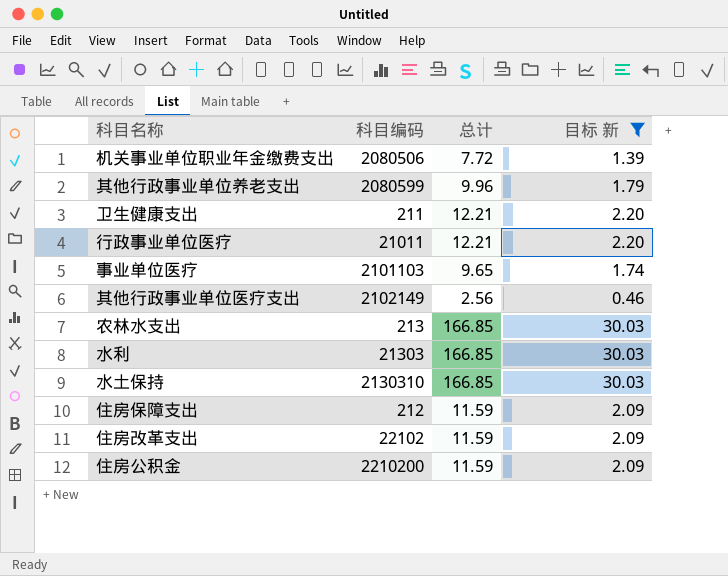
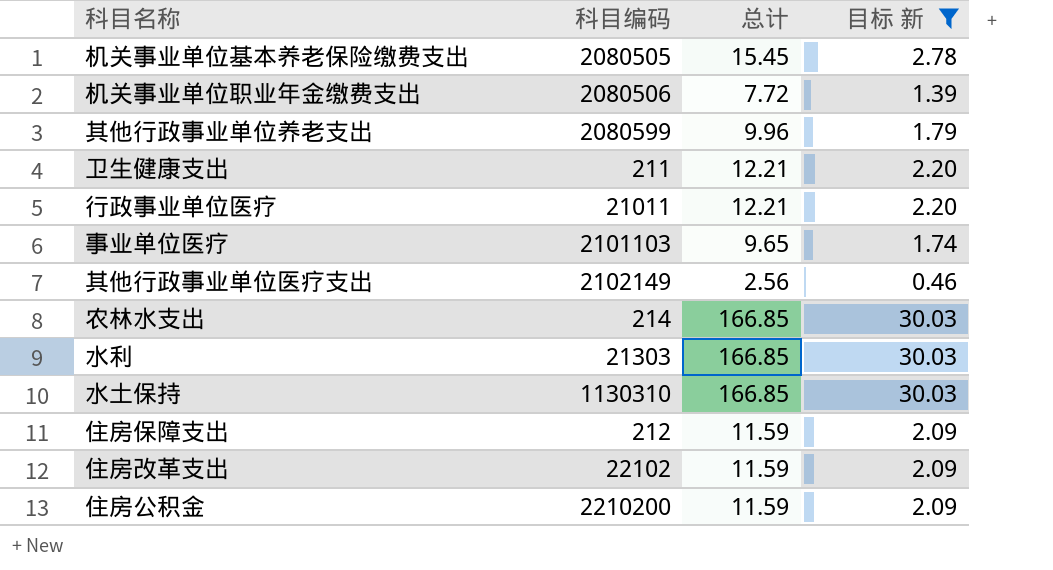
row 机关事业单位基本养老保险缴费支出: none -> 2080505 | 15.45 | 2.78
农林水支出 | 科目编码: 213 -> 214
水土保持 | 科目编码: 2130310 -> 1130310

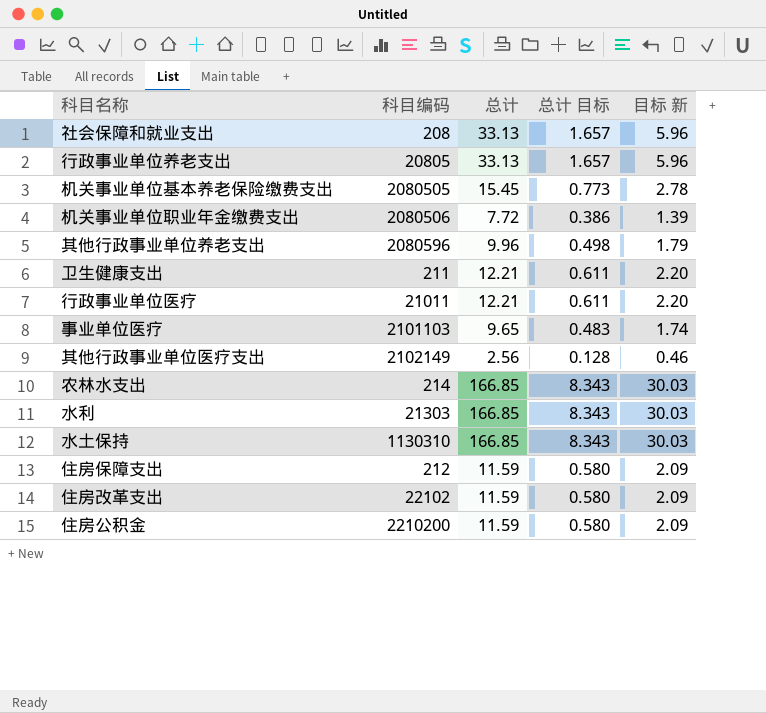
filter: 目标 新 != 5.96 -> none
column 总计 目标 | formula: none -> [总计] * 0.05
其他行政事业单位养老支出 | 科目编码: 2080599 -> 2080596

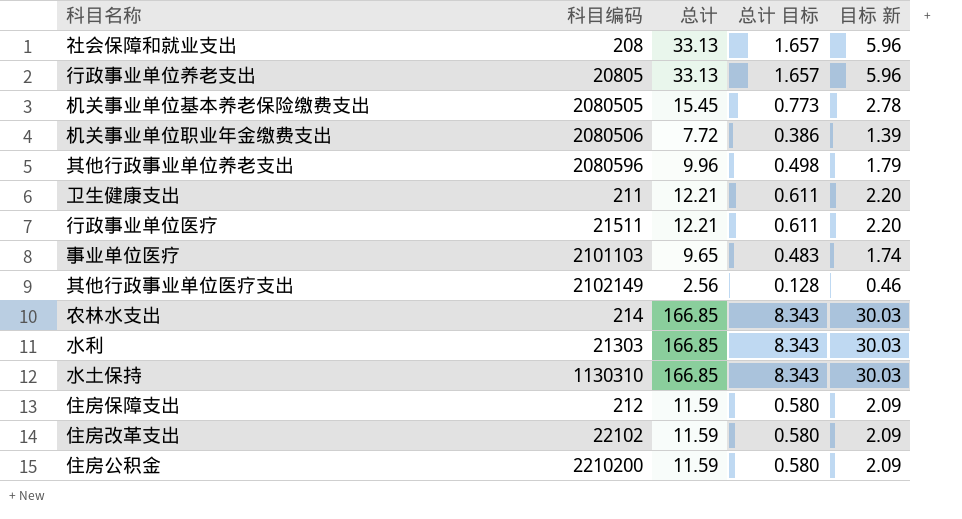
行政事业单位医疗 | 科目编码: 21011 -> 21511

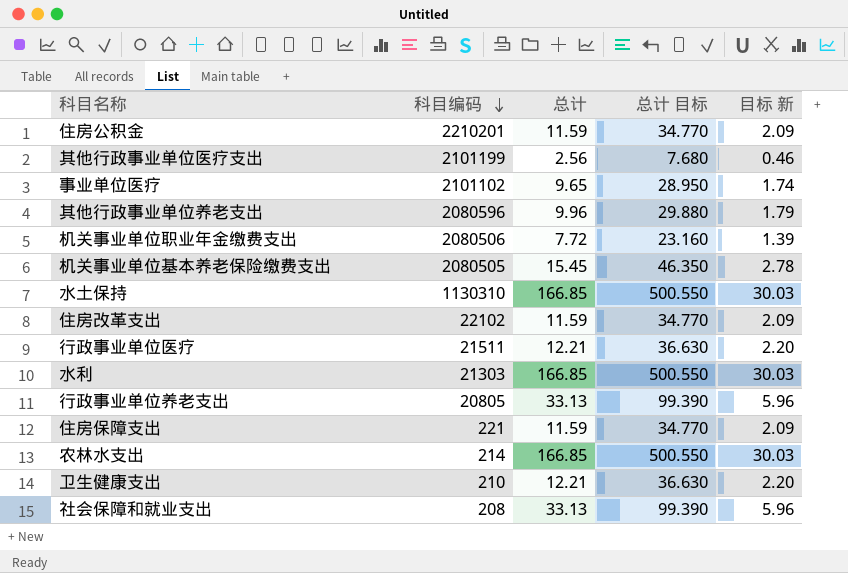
row order: none -> 科目编码 descending
column 总计 目标 | formula: [总计] * 0.05 -> [总计] * 3
住房公积金 | 科目编码: 2210200 -> 2210201
其他行政事业单位医疗支出 | 科目编码: 2102149 -> 2101199
事业单位医疗 | 科目编码: 2101103 -> 2101102
住房保障支出 | 科目编码: 212 -> 221
卫生健康支出 | 科目编码: 211 -> 210

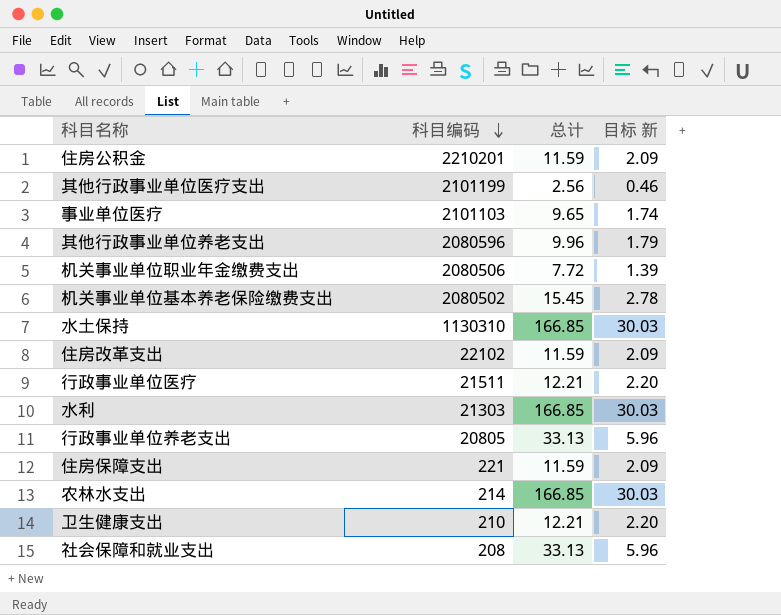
column 总计 目标 | formula: [总计] * 3 -> none
事业单位医疗 | 科目编码: 2101102 -> 2101103
机关事业单位基本养老保险缴费支出 | 科目编码: 2080505 -> 2080502

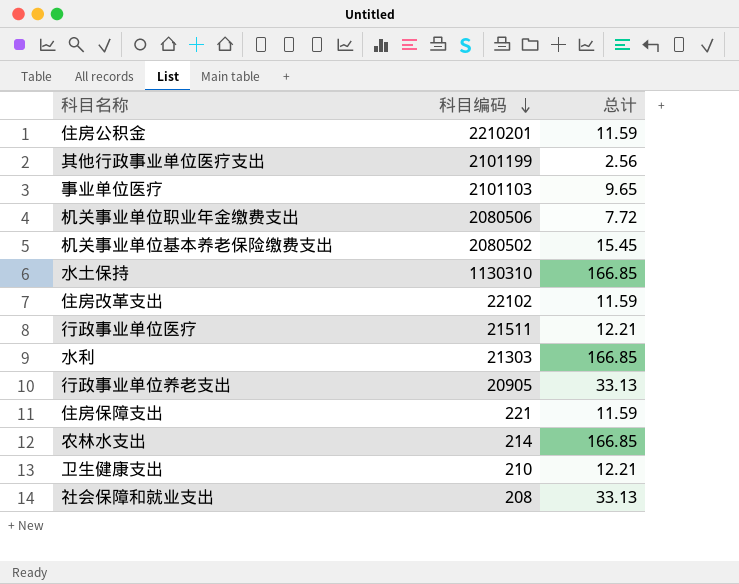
column 目标 新 | formula: [总计] * 0.18 -> none
row 其他行政事业单位养老支出: 2080596 | 9.96 | 1.79 -> none
行政事业单位养老支出 | 科目编码: 20805 -> 20905

